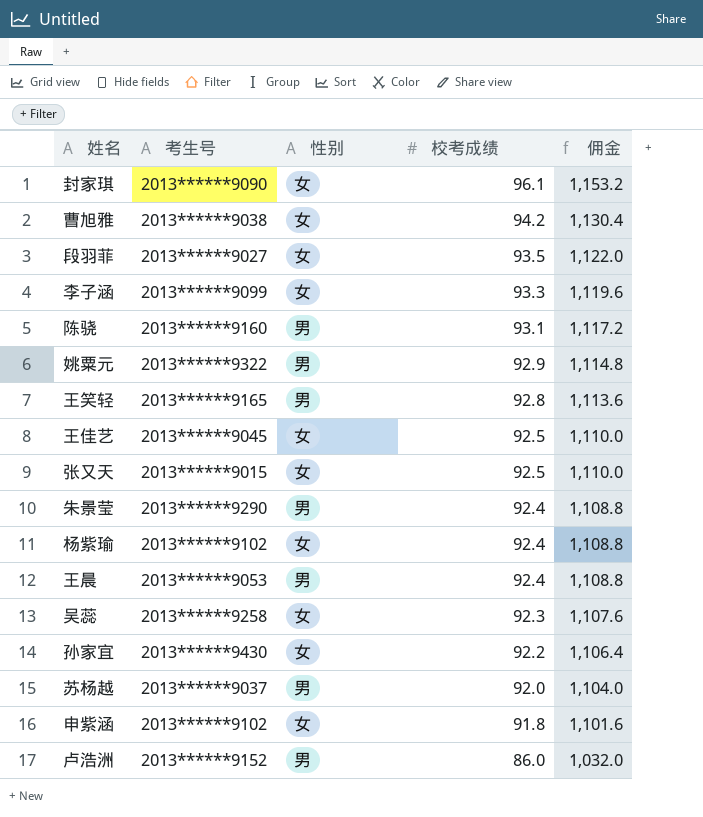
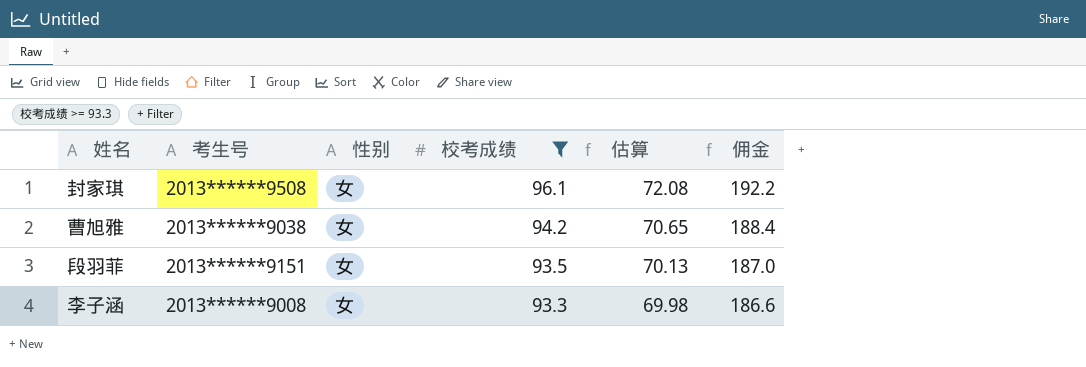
filter: none -> 校考成绩 >= 93.3
column 估算 | formula: none -> [校考成绩] * 0.75
column 佣金 | formula: [校考成绩] * 12 -> [校考成绩] * 2
封家琪 | 考生号: 2013******9090 -> 2013******9508
段羽菲 | 考生号: 2013******9027 -> 2013******9151
李子涵 | 考生号: 2013******9099 -> 2013******9008

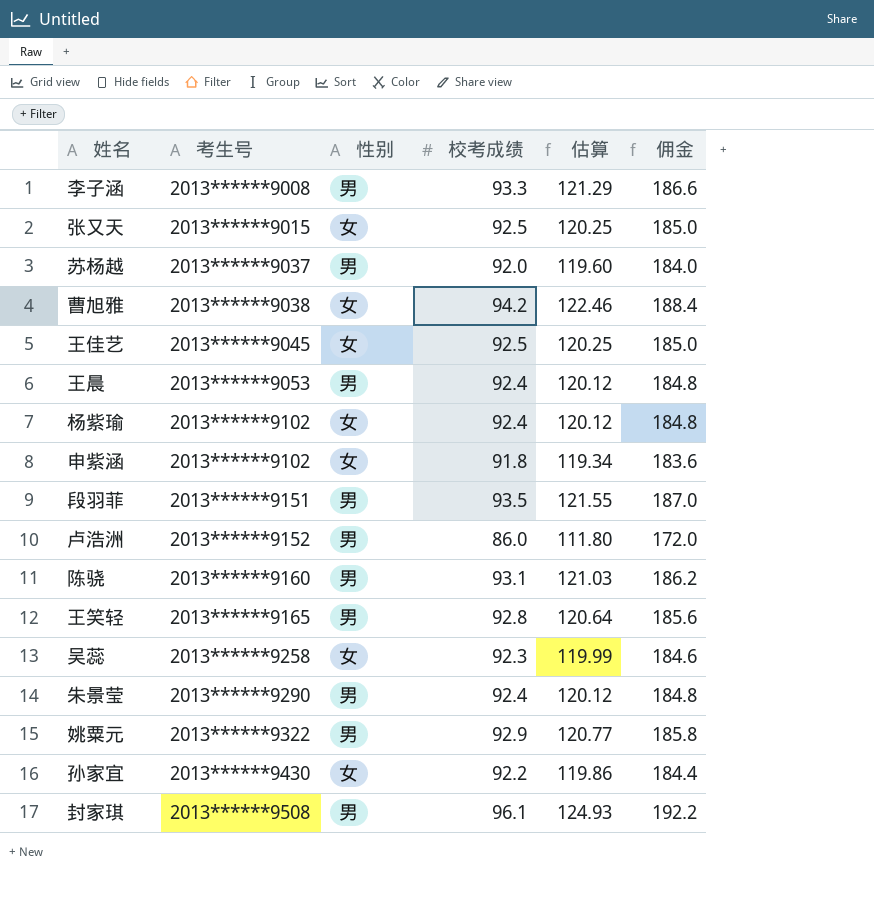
filter: 校考成绩 >= 93.3 -> none
row order: 校考成绩 descending -> 考生号 ascending
column 估算 | formula: [校考成绩] * 0.75 -> [校考成绩] * 1.3
李子涵 | 性别: 女 -> 男
段羽菲 | 性别: 女 -> 男
封家琪 | 性别: 女 -> 男

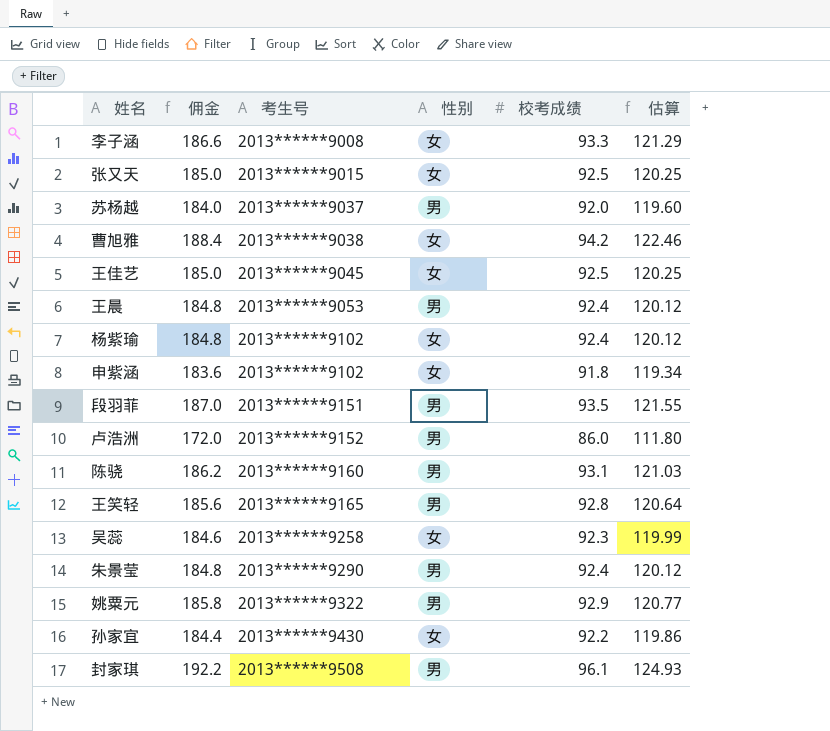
column 佣金 | position: 6 -> 2
李子涵 | 性别: 男 -> 女

